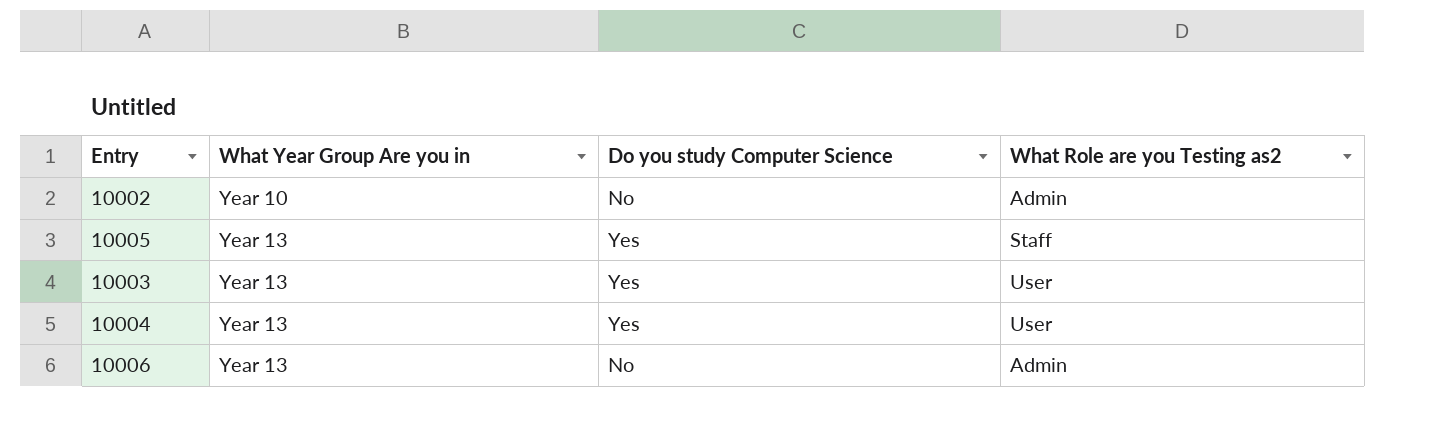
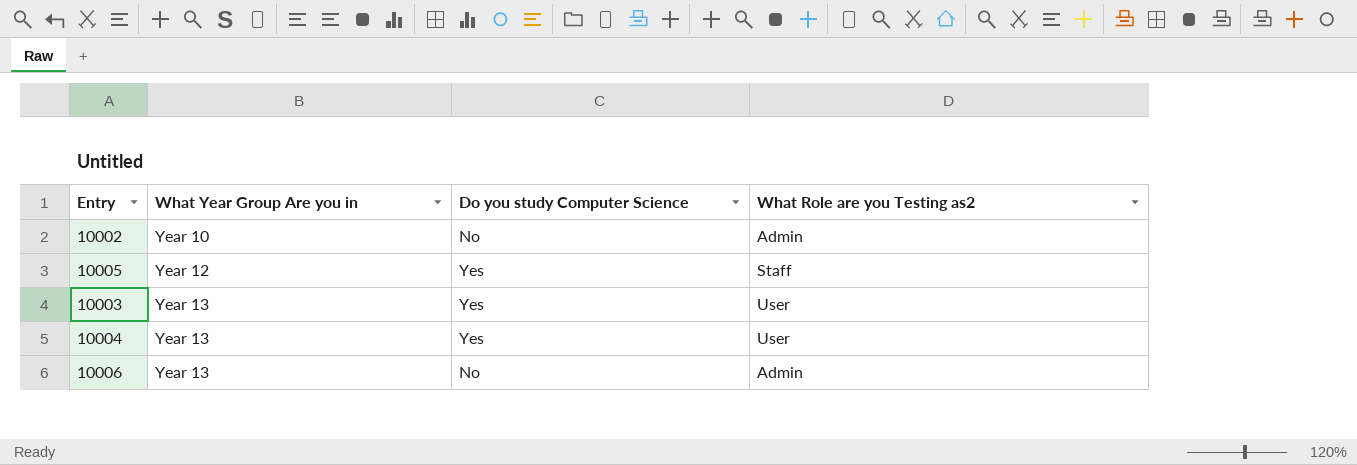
10005 | What Year Group Are you in: Year 13 -> Year 12

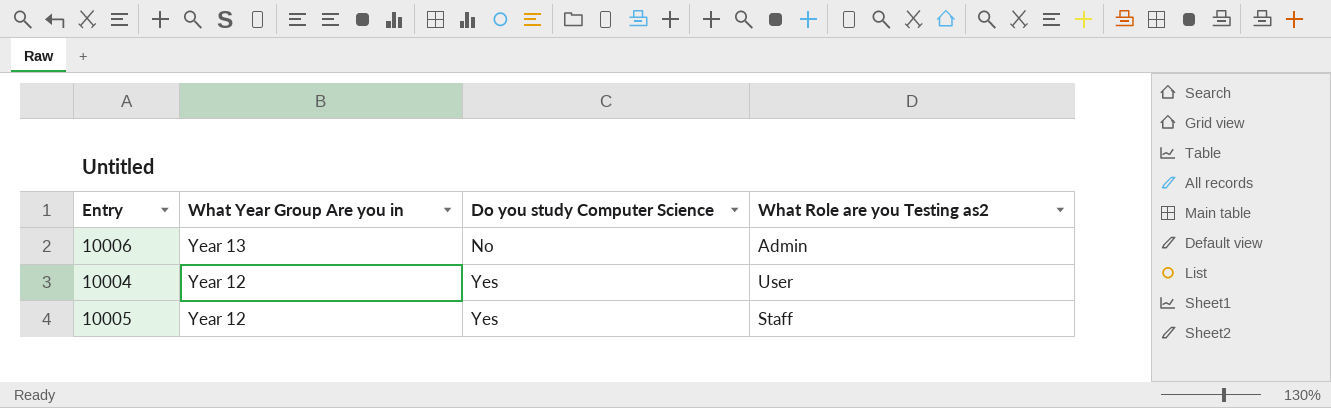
row order: What Year Group Are you in ascending -> What Year Group Are you in descending
row 10002: Year 10 | No | Admin -> none
row 10003: Year 13 | Yes | User -> none
10004 | What Year Group Are you in: Year 13 -> Year 12

